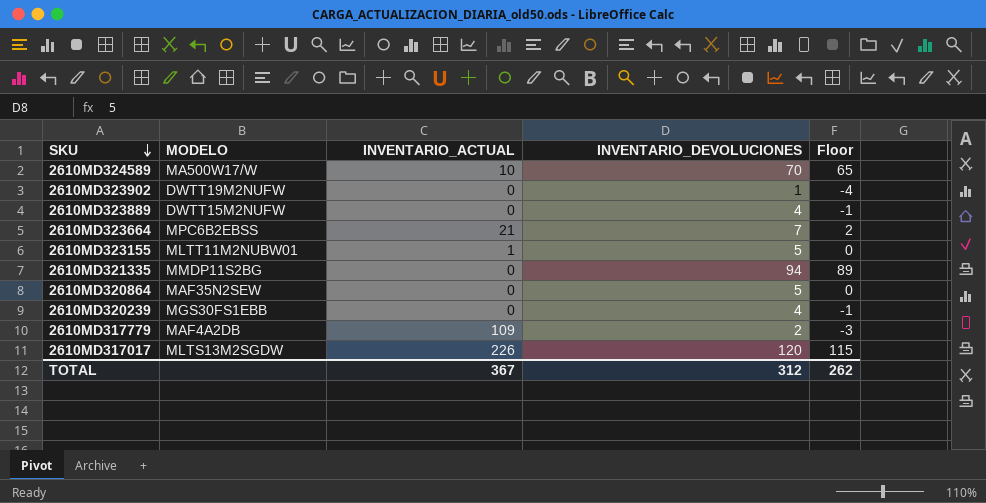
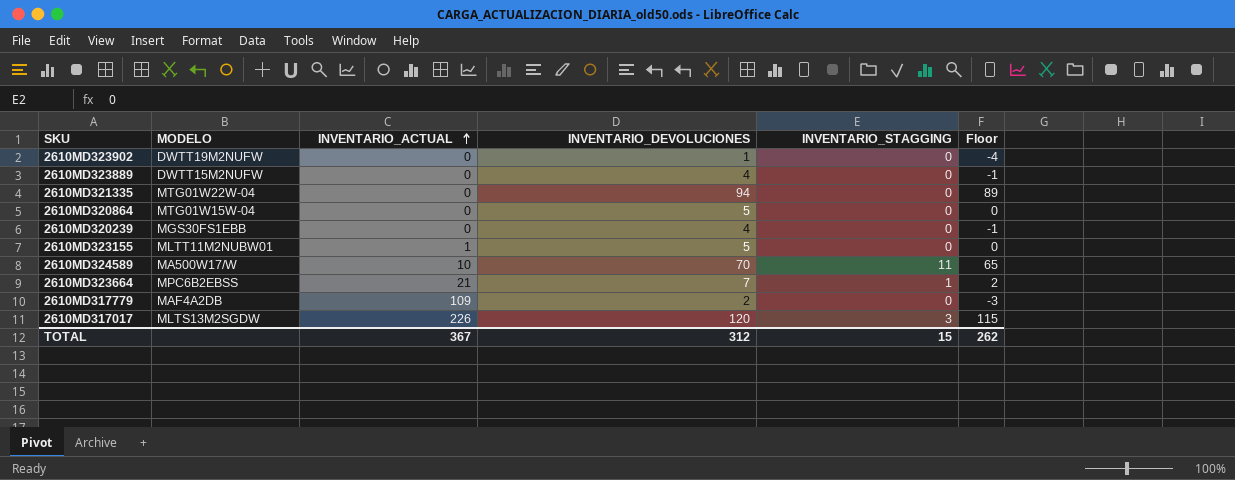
row order: SKU descending -> INVENTARIO_ACTUAL ascending
column INVENTARIO_STAGGING | position: none -> 5
2610MD321335 | MODELO: MMDP11S2BG -> MTG01W22W-04
2610MD320864 | MODELO: MAF35N2SEW -> MTG01W15W-04

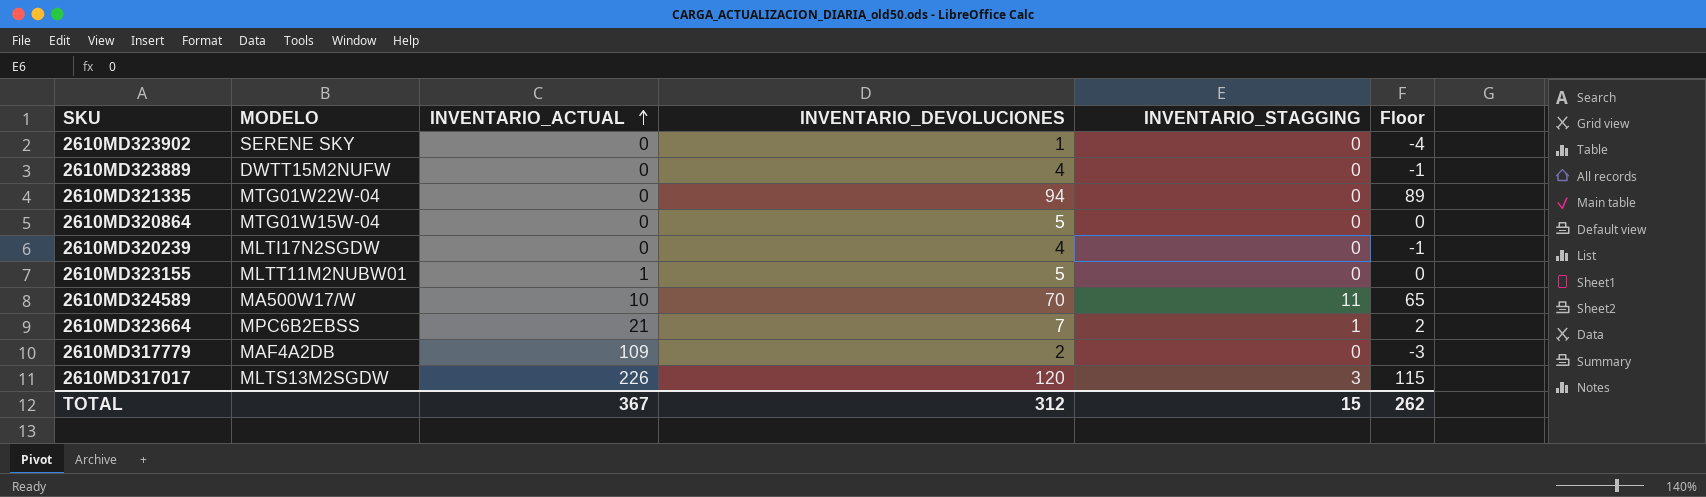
2610MD323902 | MODELO: DWTT19M2NUFW -> SERENE SKY
2610MD320239 | MODELO: MGS30FS1EBB -> MLTI17N2SGDW

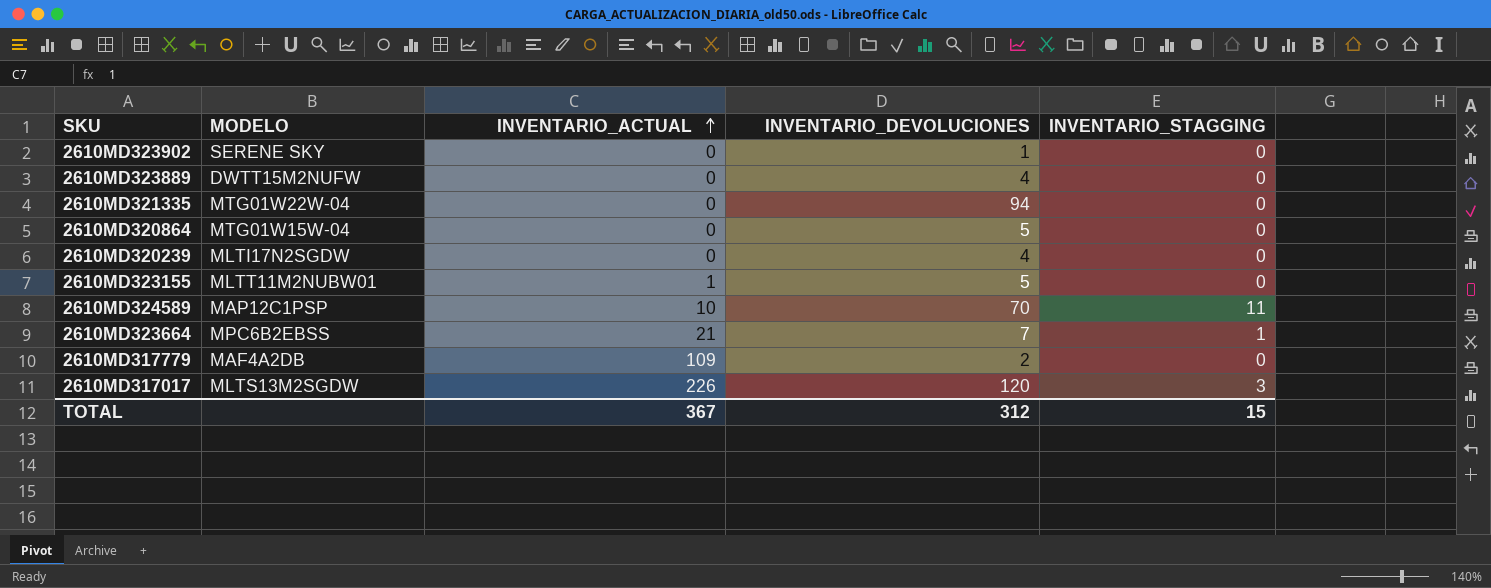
column Floor | formula: [INVENTARIO_DEVOLUCIONES] - 5 -> none
2610MD324589 | MODELO: MA500W17/W -> MAP12C1PSP

